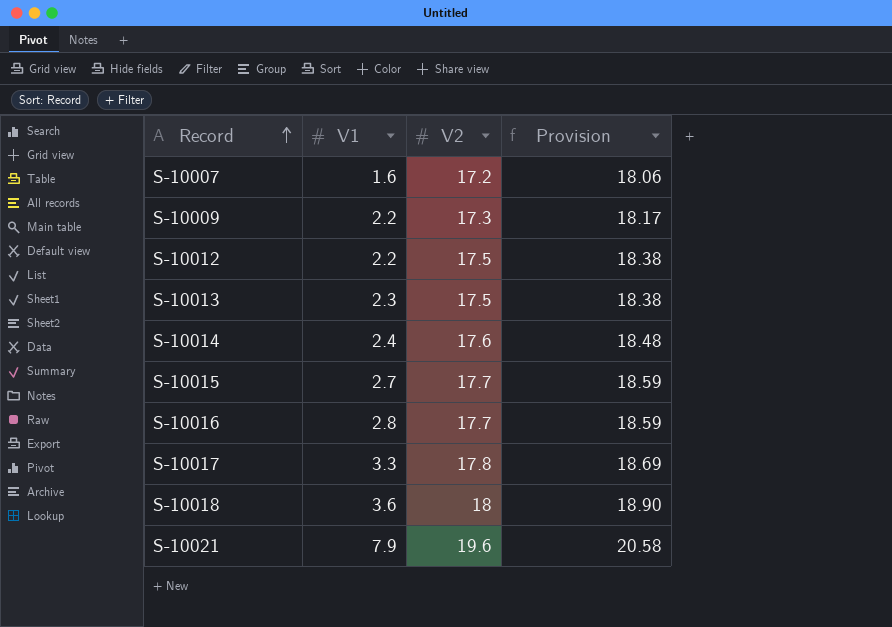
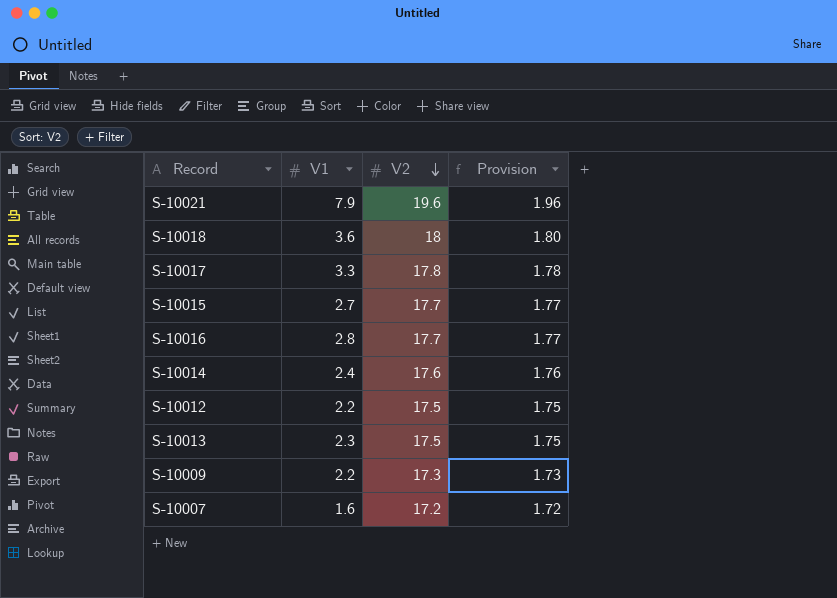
row order: Record ascending -> V2 descending
column Provision | formula: [V2] * 1.05 -> [V2] * 0.1

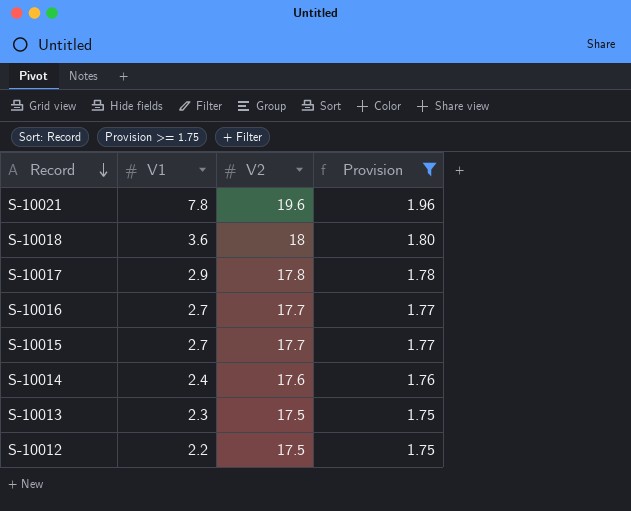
filter: none -> Provision >= 1.75
row order: V2 descending -> Record descending
S-10021 | V1: 7.9 -> 7.8
S-10017 | V1: 3.3 -> 2.9
S-10016 | V1: 2.8 -> 2.7

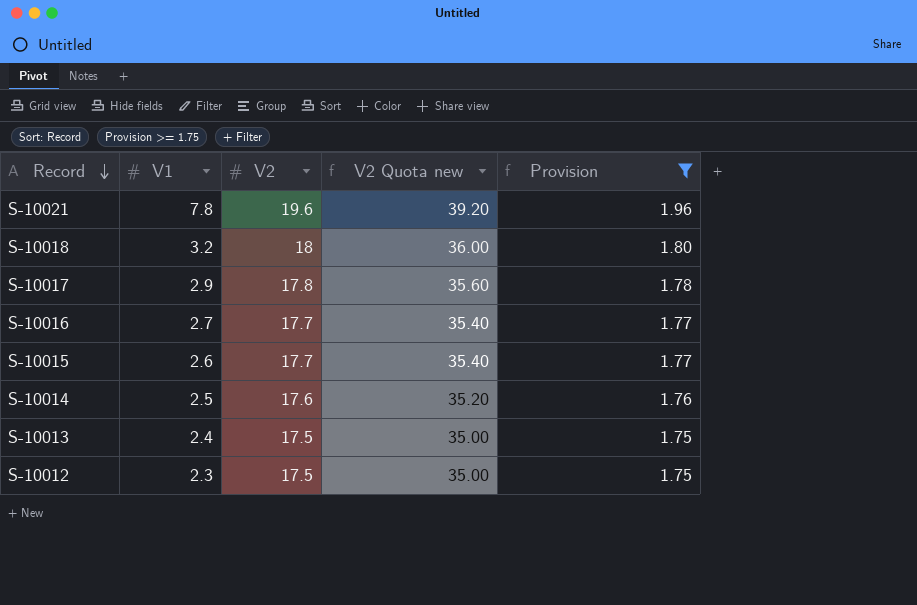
column V2 Quota new | formula: none -> [V2] * 2
S-10018 | V1: 3.6 -> 3.2
S-10015 | V1: 2.7 -> 2.6
S-10014 | V1: 2.4 -> 2.5
S-10013 | V1: 2.3 -> 2.4
S-10012 | V1: 2.2 -> 2.3

